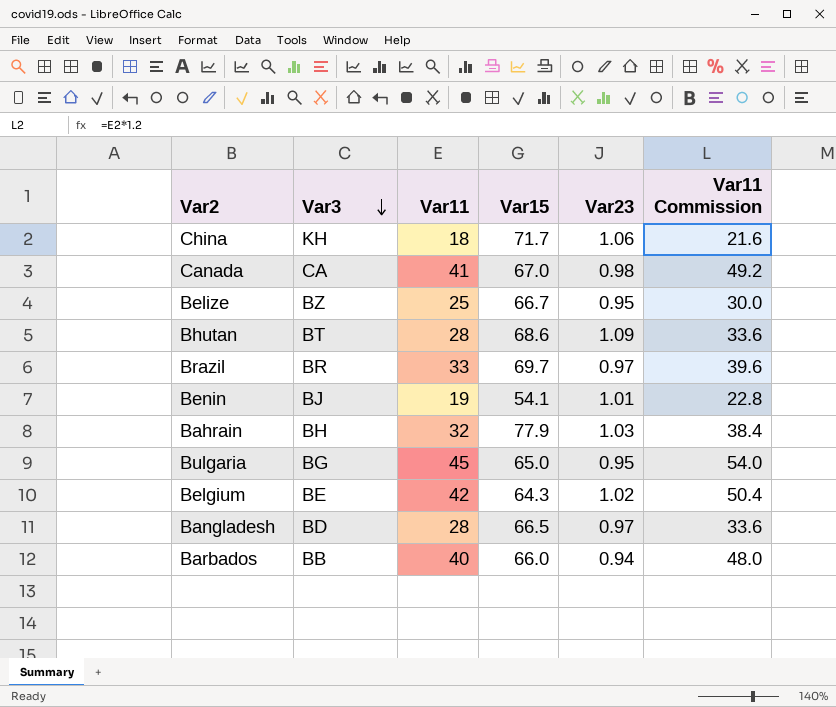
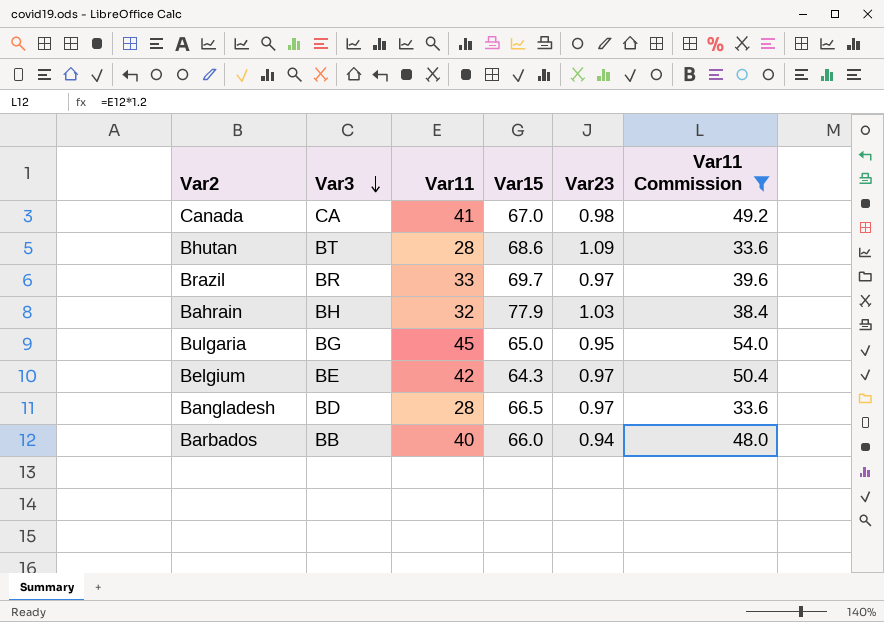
filter: none -> Var11 Commission >= 33.6
Belgium | Var23: 1.02 -> 0.97

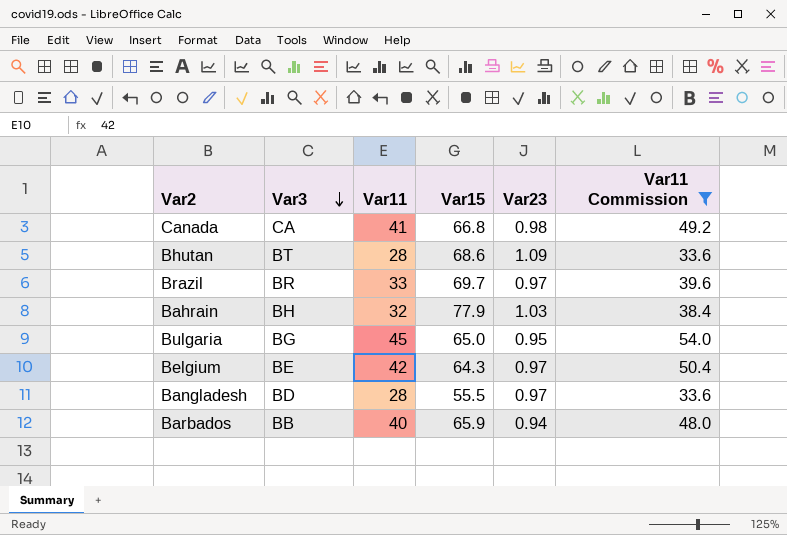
Canada | Var15: 67.0 -> 66.8
Bangladesh | Var15: 66.5 -> 55.5
Barbados | Var15: 66.0 -> 65.9

